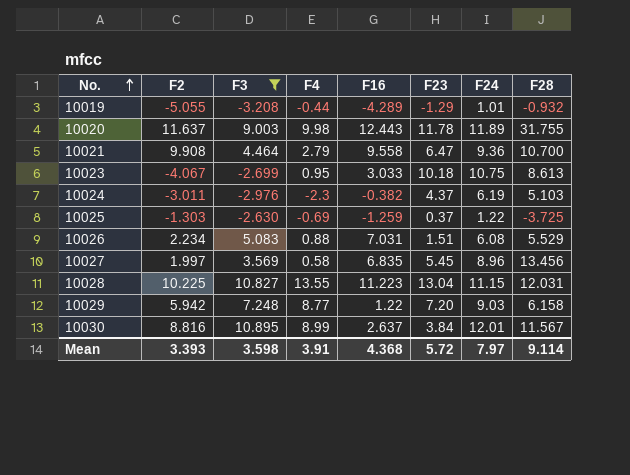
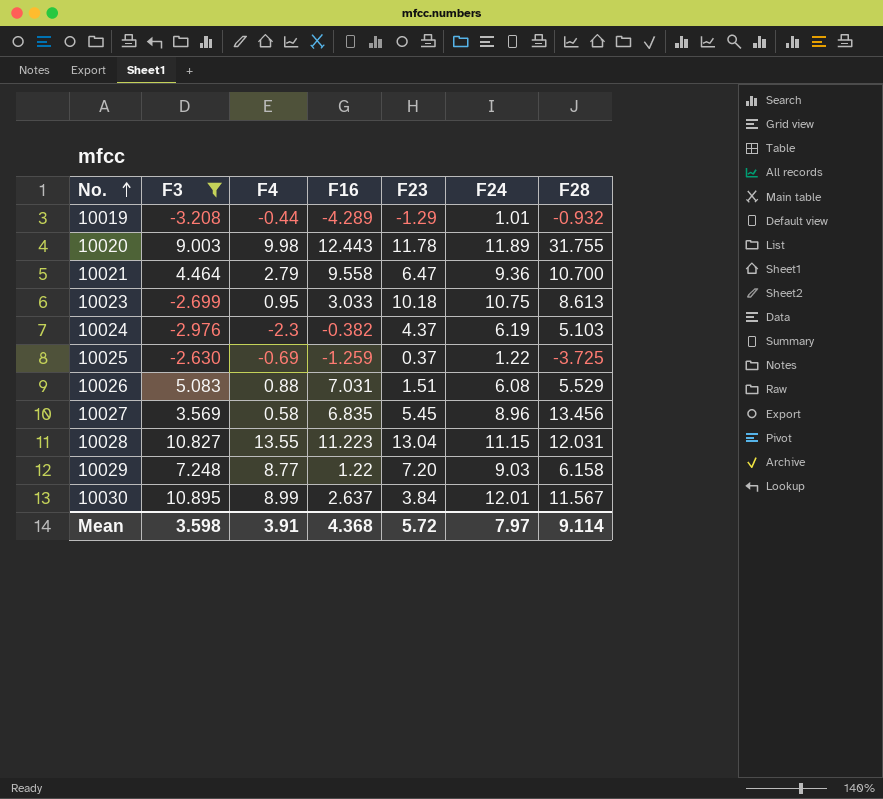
column F2 | position: 2 -> none

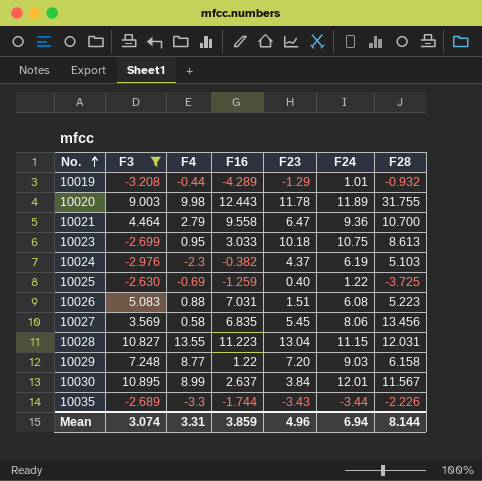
10025 | F23: 0.37 -> 0.40
10026 | F28: 5.529 -> 5.223
10027 | F24: 8.96 -> 8.06
row 10035: none -> -2.689 | -3.3 | -1.744 | -3.43 | -3.44 | -2.226
Mean | F3: 3.598 -> 3.074
Mean | F4: 3.91 -> 3.31
Mean | F16: 4.368 -> 3.859
Mean | F23: 5.72 -> 4.96
Mean | F24: 7.97 -> 6.94
Mean | F28: 9.114 -> 8.144

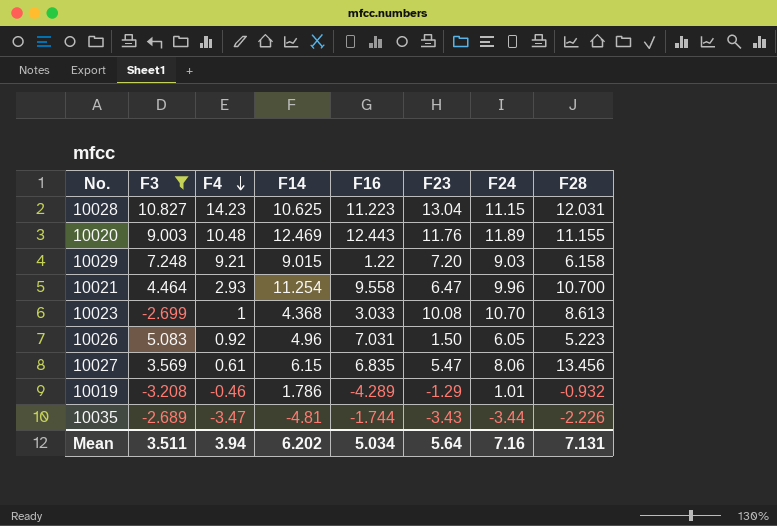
row order: No. ascending -> F4 descending
column F14 | position: none -> 4
row 10024: -2.976 | -2.3 | -0.382 | 4.37 | 6.19 | 5.103 -> none
row 10025: -2.630 | -0.69 | -1.259 | 0.40 | 1.22 | -3.725 -> none
row 10030: 10.895 | 8.99 | 2.637 | 3.84 | 12.01 | 11.567 -> none
10028 | F4: 13.55 -> 14.23
10020 | F4: 9.98 -> 10.48
10020 | F23: 11.78 -> 11.76
10020 | F28: 31.755 -> 11.155
10029 | F4: 8.77 -> 9.21
10021 | F4: 2.79 -> 2.93
10021 | F24: 9.36 -> 9.96
10023 | F4: 0.95 -> 1
10023 | F23: 10.18 -> 10.08
10023 | F24: 10.75 -> 10.70
10026 | F4: 0.88 -> 0.92
10026 | F23: 1.51 -> 1.50
10026 | F24: 6.08 -> 6.05
10027 | F4: 0.58 -> 0.61
10027 | F23: 5.45 -> 5.47
10019 | F4: -0.44 -> -0.46
10035 | F4: -3.3 -> -3.47
Mean | F3: 3.074 -> 3.511
Mean | F4: 3.31 -> 3.94
Mean | F16: 3.859 -> 5.034
Mean | F23: 4.96 -> 5.64
Mean | F24: 6.94 -> 7.16
Mean | F28: 8.144 -> 7.131

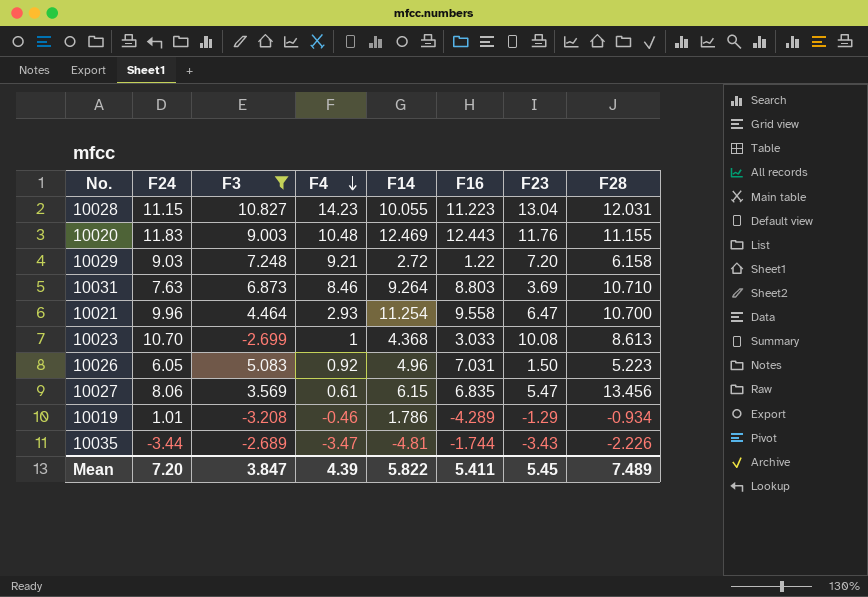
column F24 | position: 7 -> 2
10028 | F14: 10.625 -> 10.055
10020 | F24: 11.89 -> 11.83
10029 | F14: 9.015 -> 2.72
row 10031: none -> 7.63 | 6.873 | 8.46 | 9.264 | 8.803 | 3.69 | 10.710
10019 | F28: -0.932 -> -0.934
Mean | F24: 7.16 -> 7.20
Mean | F3: 3.511 -> 3.847
Mean | F4: 3.94 -> 4.39
Mean | F14: 6.202 -> 5.822
Mean | F16: 5.034 -> 5.411
Mean | F23: 5.64 -> 5.45
Mean | F28: 7.131 -> 7.489

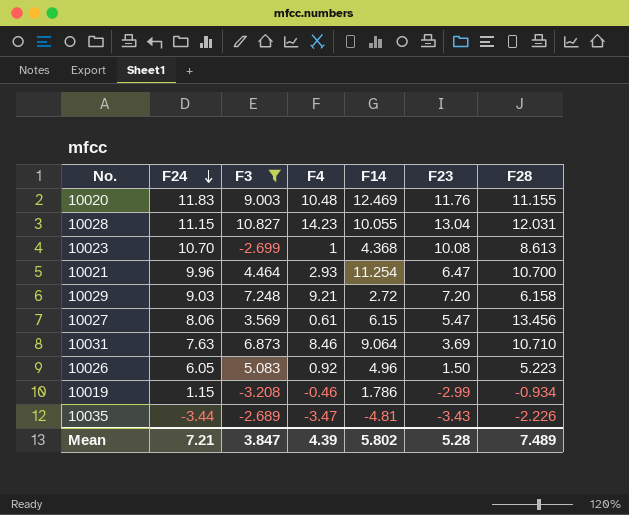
row order: F4 descending -> F24 descending
column F16 | position: 6 -> none
10031 | F14: 9.264 -> 9.064
10019 | F24: 1.01 -> 1.15
10019 | F23: -1.29 -> -2.99
Mean | F24: 7.20 -> 7.21
Mean | F14: 5.822 -> 5.802
Mean | F23: 5.45 -> 5.28

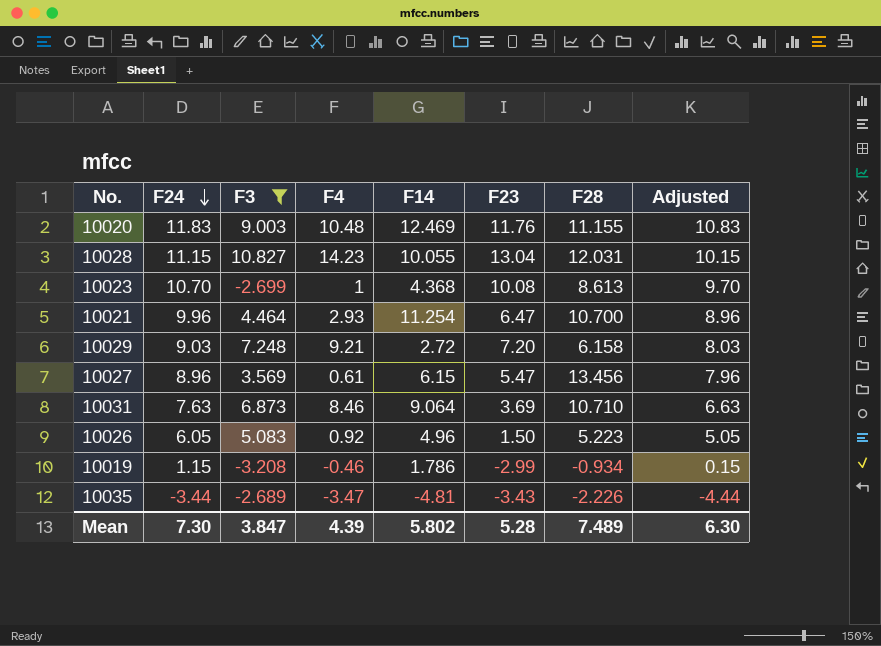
column Adjusted | formula: none -> [F24] - 1
10027 | F24: 8.06 -> 8.96
Mean | F24: 7.21 -> 7.30

